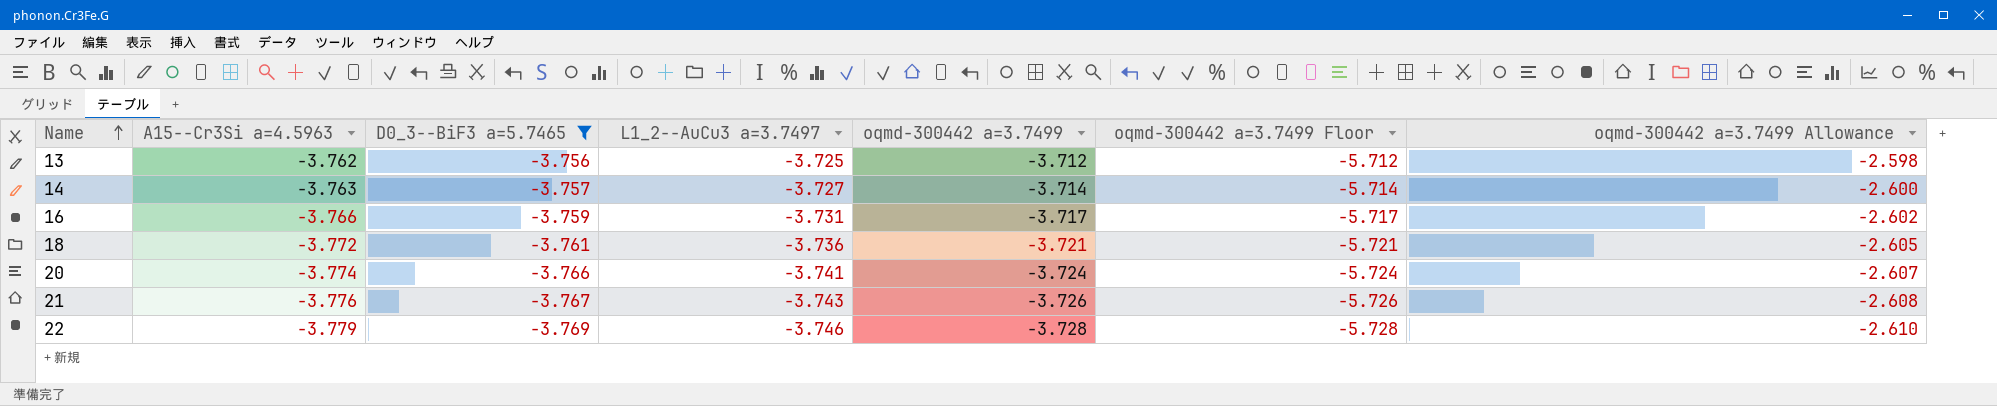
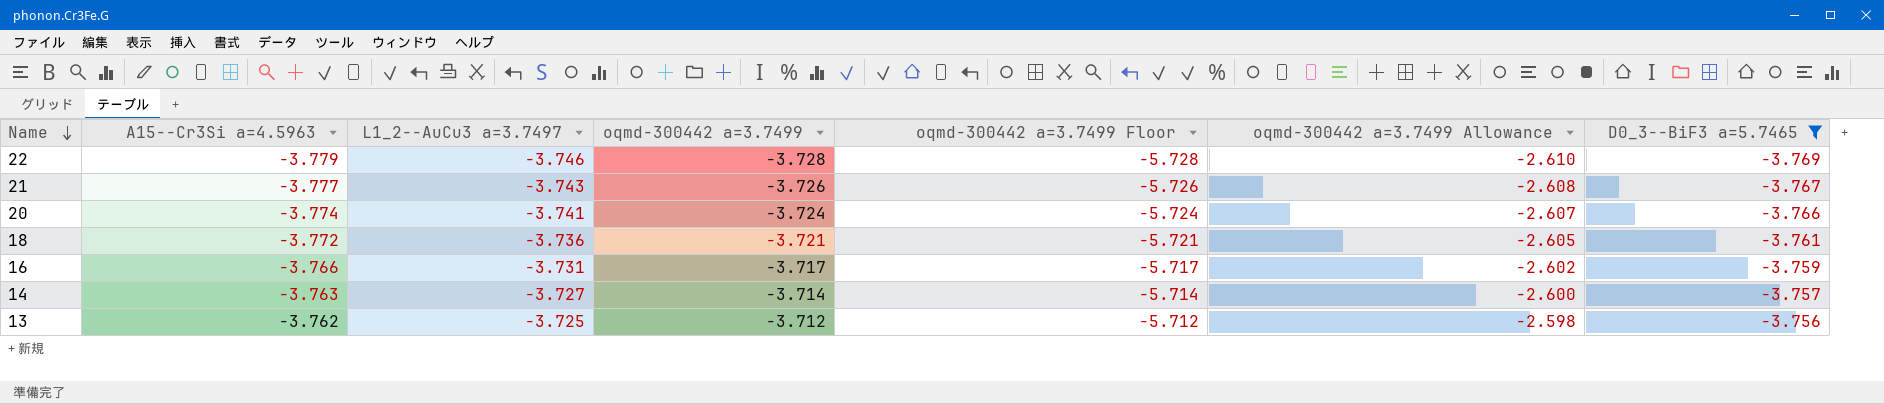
row order: Name ascending -> Name descending
column D0_3--BiF3 a=5.7465 | position: 3 -> 7
21 | A15--Cr3Si a=4.5963: -3.776 -> -3.777

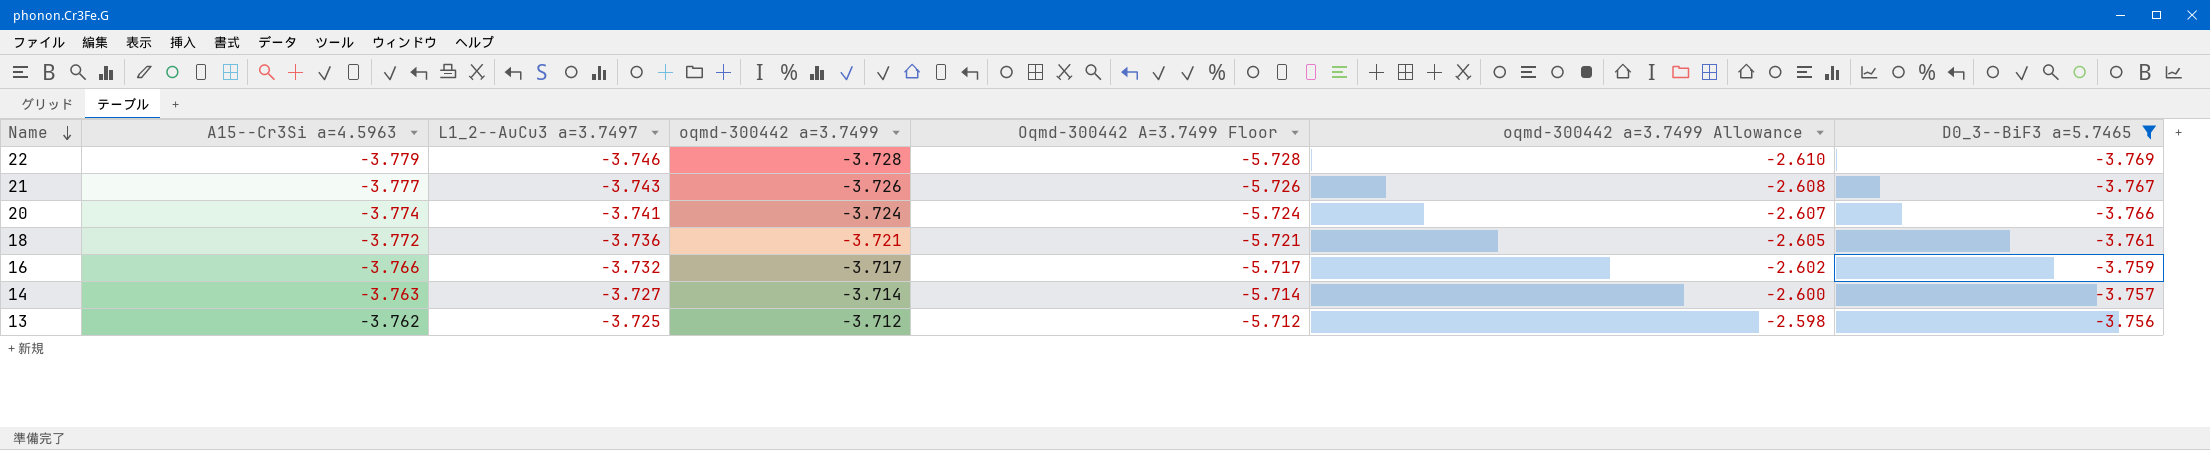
column name: oqmd-300442 a=3.7499 Floor -> Oqmd-300442 A=3.7499 Floor
16 | L1_2--AuCu3 a=3.7497: -3.731 -> -3.732

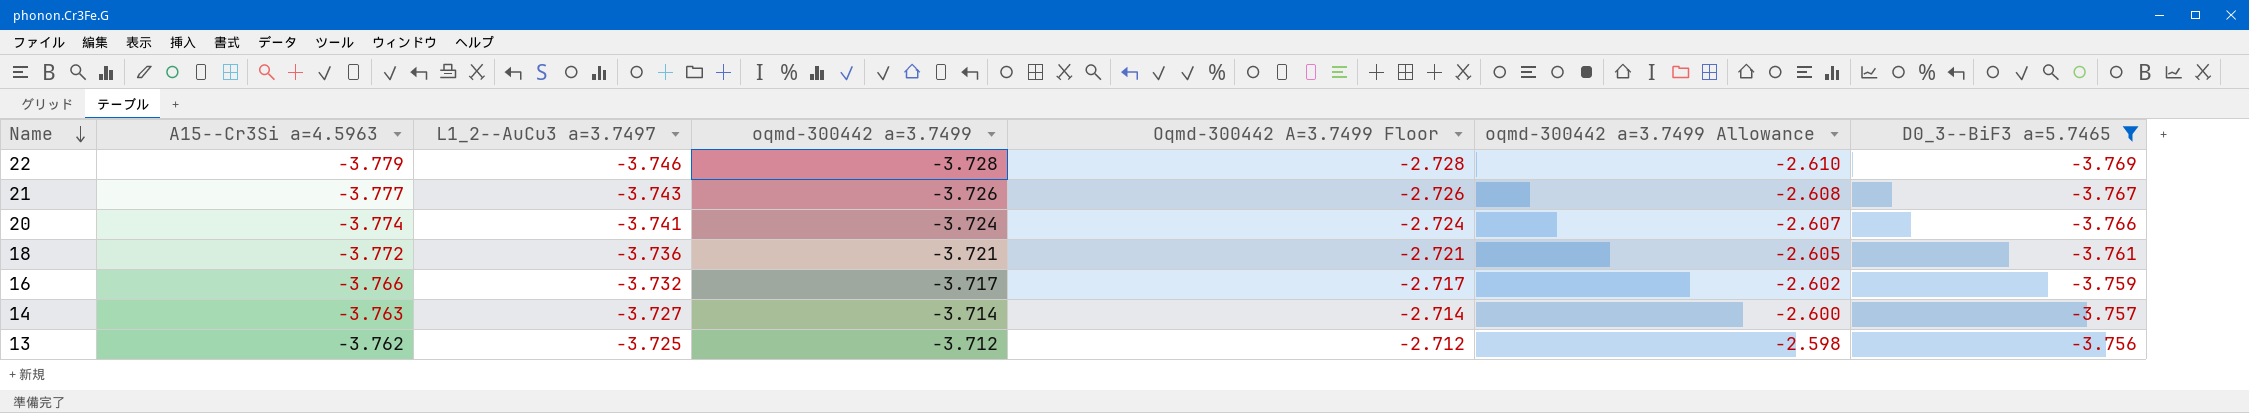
column Oqmd-300442 A=3.7499 Floor | formula: [oqmd-300442 a=3.7499] - 2 -> [oqmd-300442 a=3.7499] + 1

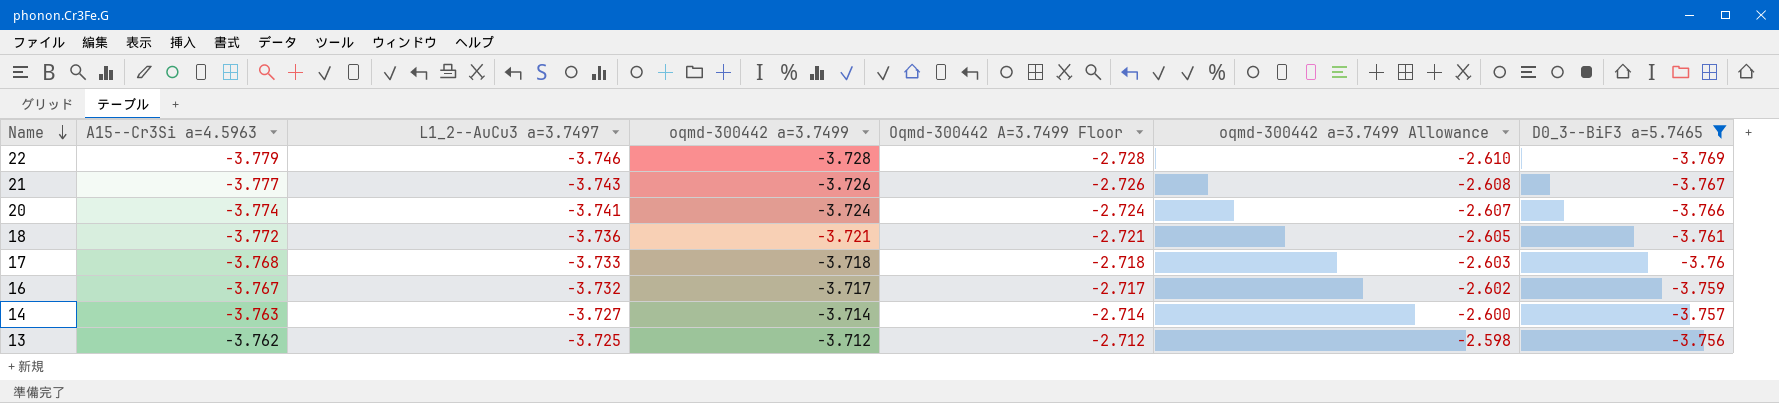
row 17: none -> -3.768 | -3.733 | -3.718 | -2.718 | -2.603 | -3.76
16 | A15--Cr3Si a=4.5963: -3.766 -> -3.767

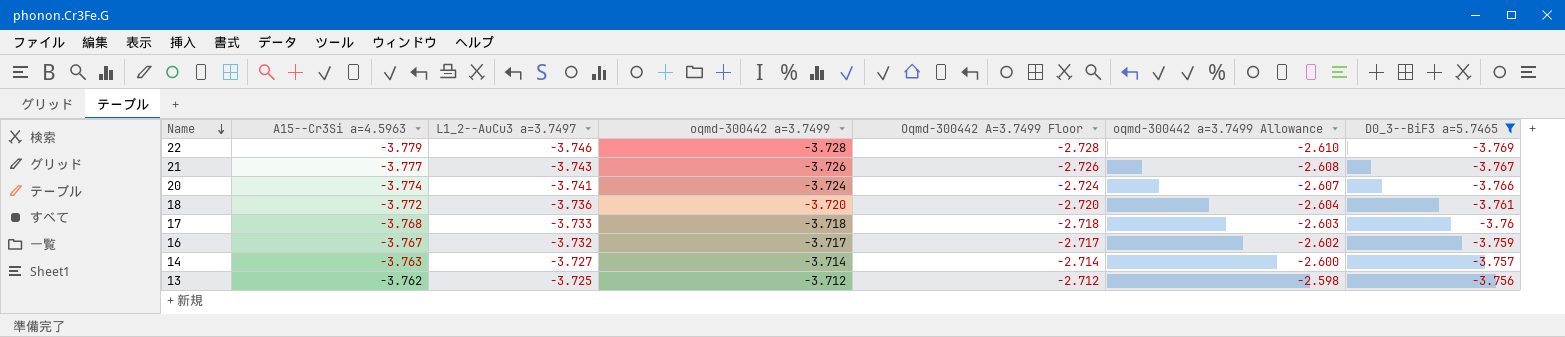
18 | oqmd-300442 a=3.7499: -3.721 -> -3.720
18 | Oqmd-300442 A=3.7499 Floor: -2.721 -> -2.720
18 | oqmd-300442 a=3.7499 Allowance: -2.605 -> -2.604

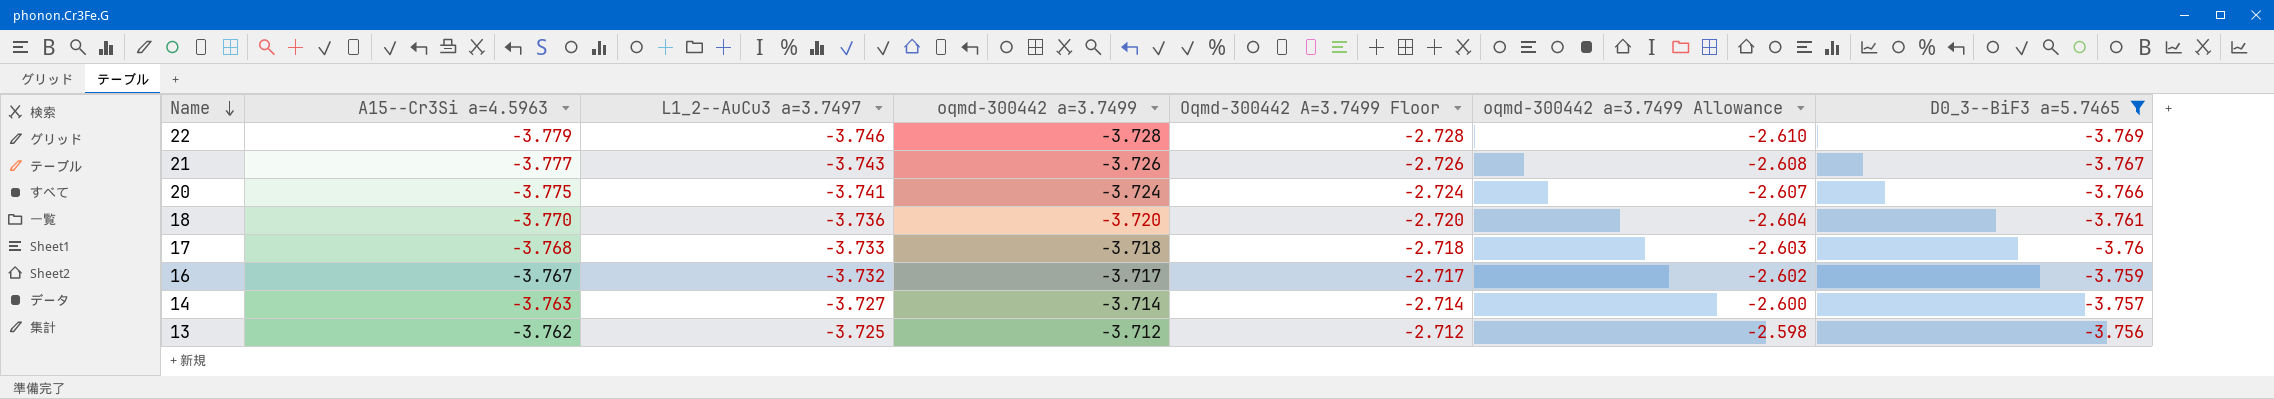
20 | A15--Cr3Si a=4.5963: -3.774 -> -3.775
18 | A15--Cr3Si a=4.5963: -3.772 -> -3.770

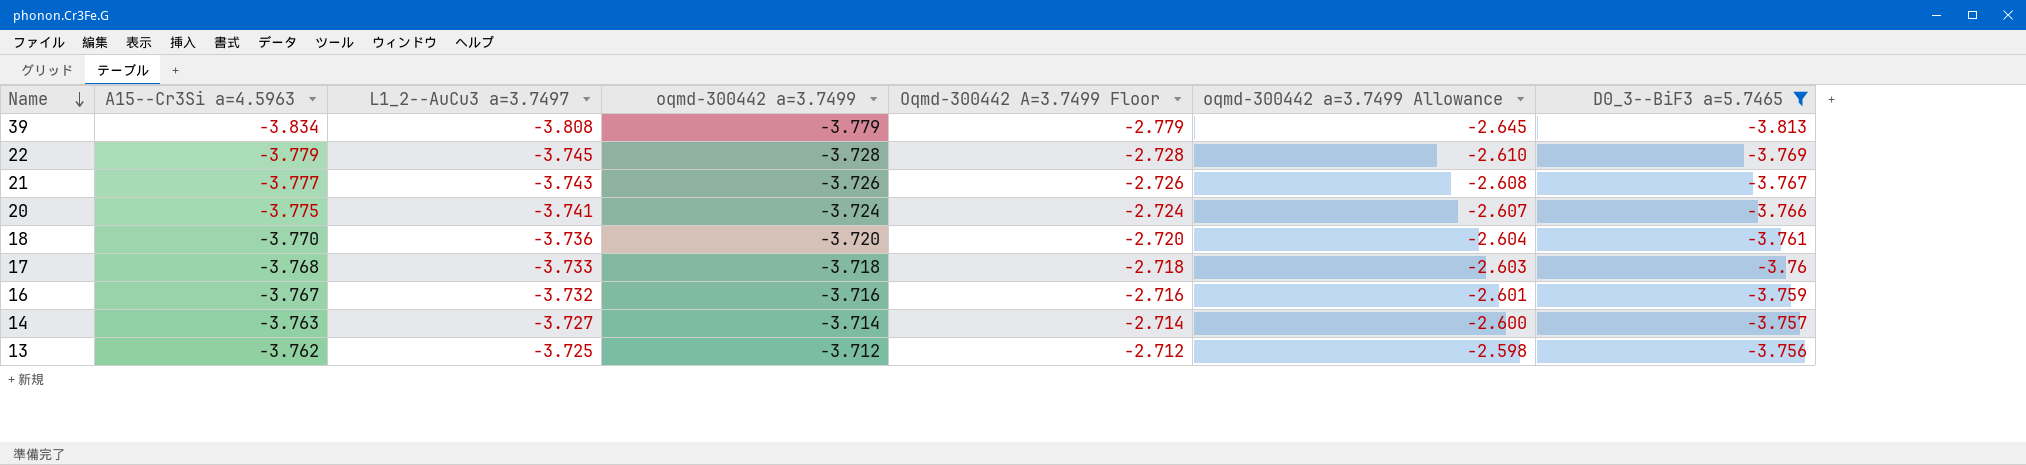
row 39: none -> -3.834 | -3.808 | -3.779 | -2.779 | -2.645 | -3.813
22 | L1_2--AuCu3 a=3.7497: -3.746 -> -3.745
16 | oqmd-300442 a=3.7499: -3.717 -> -3.716
16 | Oqmd-300442 A=3.7499 Floor: -2.717 -> -2.716
16 | oqmd-300442 a=3.7499 Allowance: -2.602 -> -2.601

